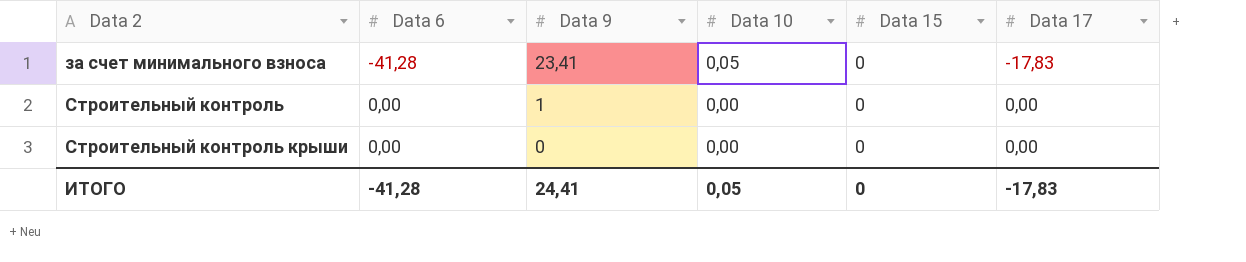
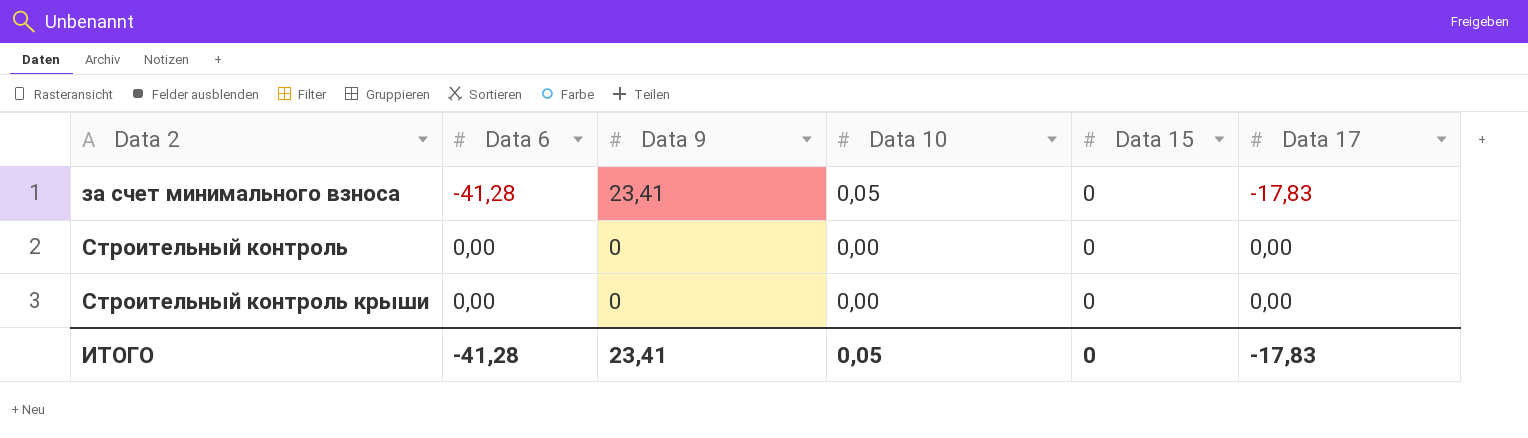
Строительный контроль | Data 9: 1 -> 0
ИТОГО | Data 9: 24,41 -> 23,41

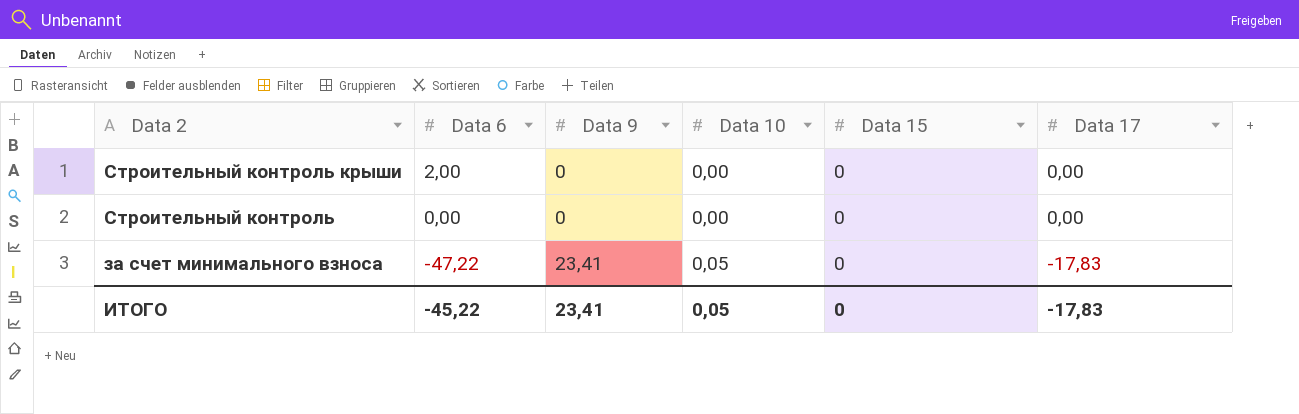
row order: Data 2 ascending -> Data 2 descending
Строительный контроль крыши | Data 6: 0,00 -> 2,00
за счет минимального взноса | Data 6: -41,28 -> -47,22
ИТОГО | Data 6: -41,28 -> -45,22

